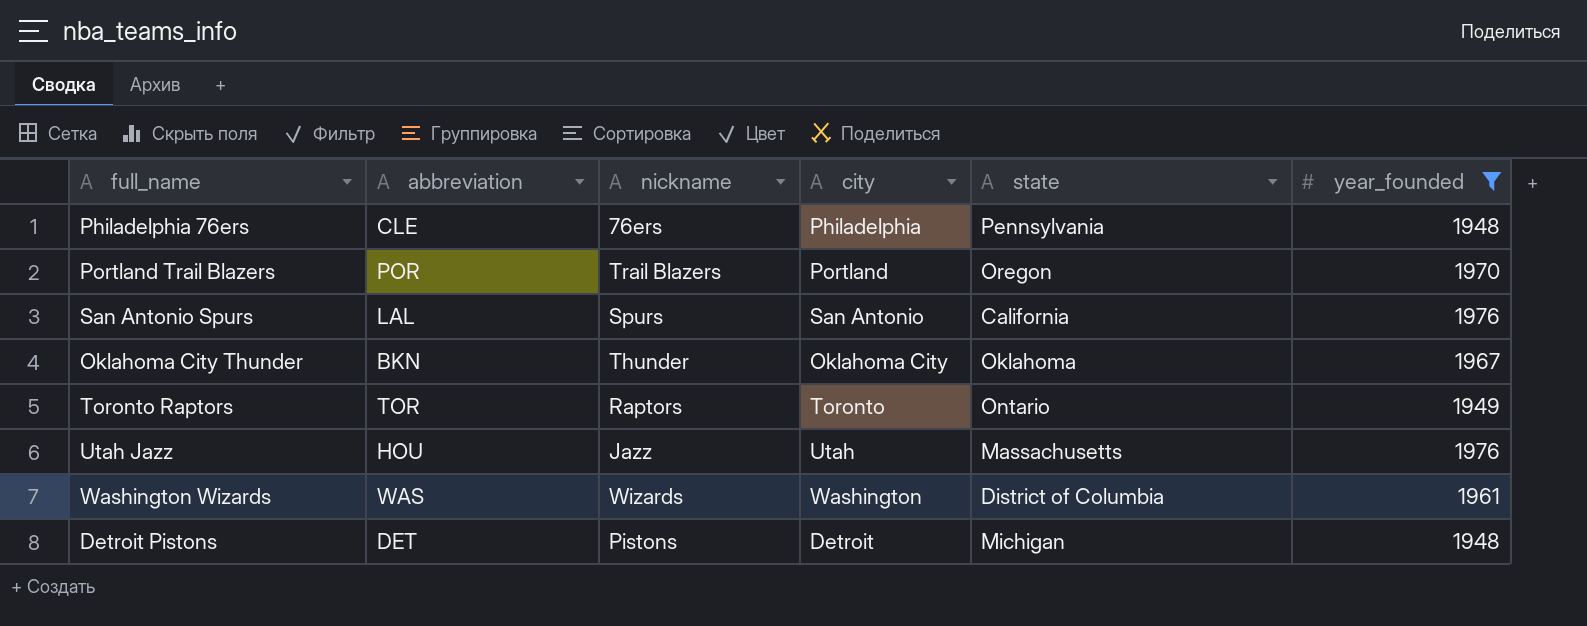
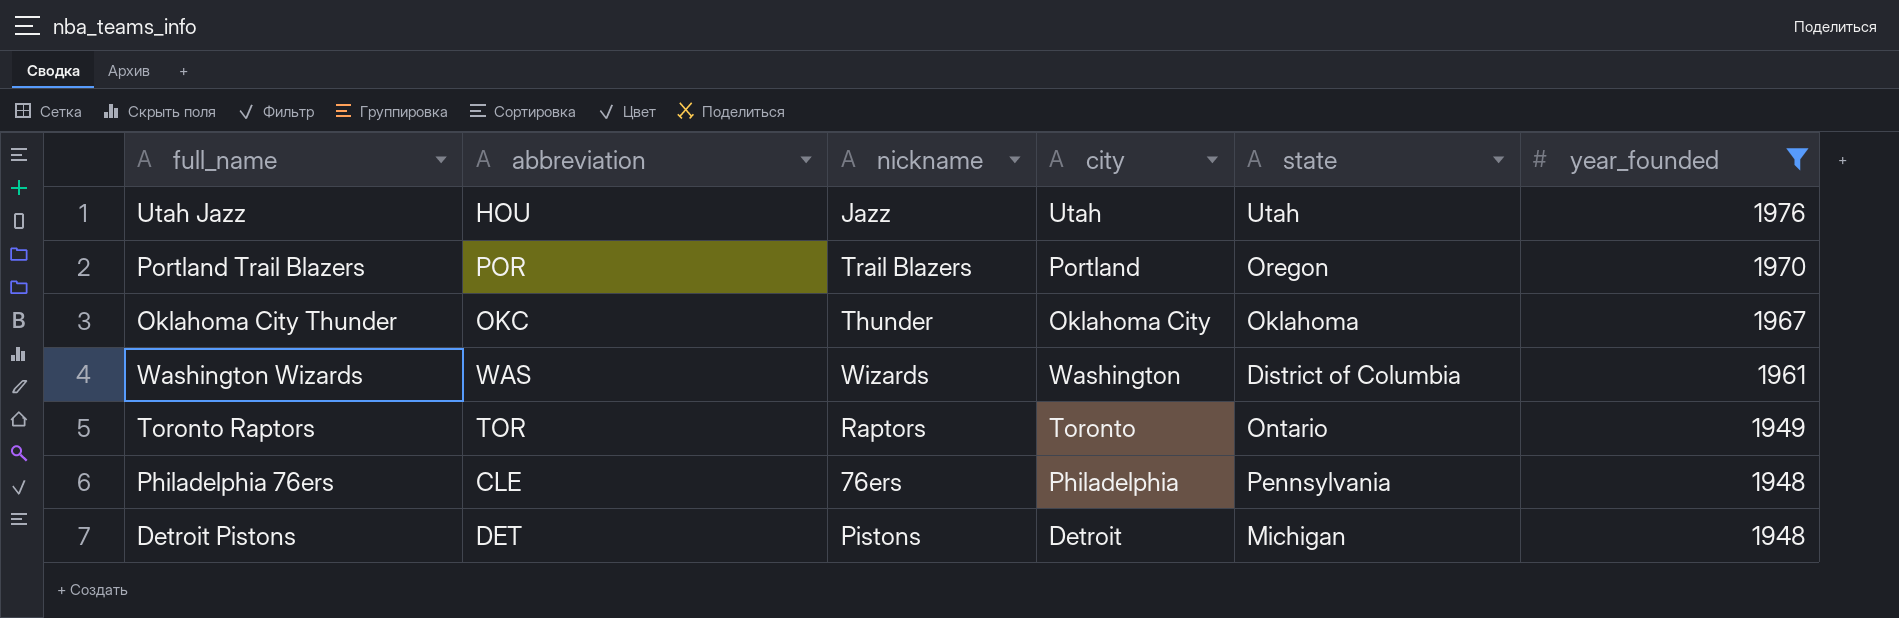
row order: none -> year_founded descending
row San Antonio Spurs: LAL | Spurs | San Antonio | California | 1976 -> none
Utah Jazz | state: Massachusetts -> Utah
Oklahoma City Thunder | abbreviation: BKN -> OKC

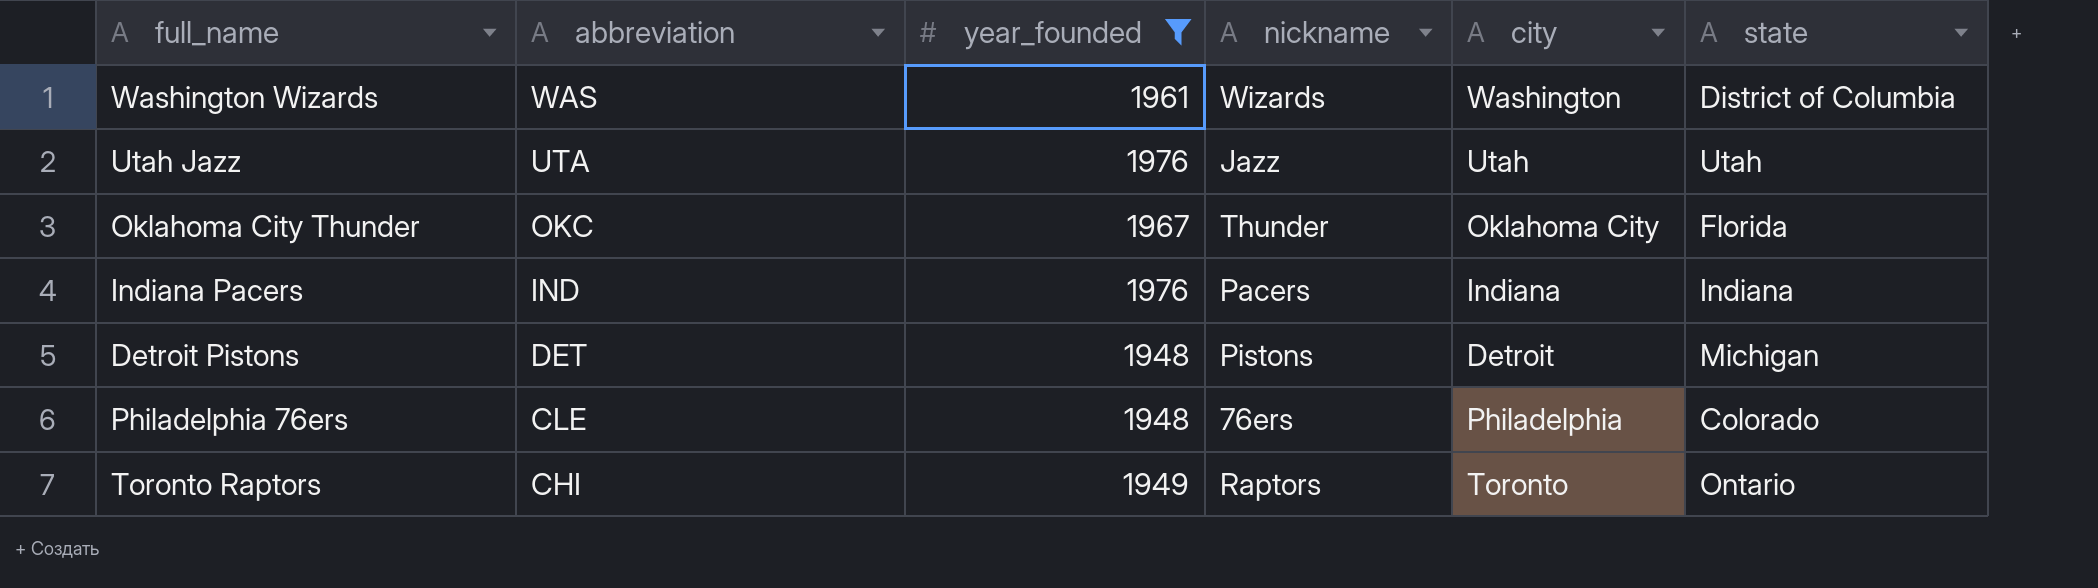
row order: year_founded descending -> abbreviation descending
column year_founded | position: 6 -> 3
row Portland Trail Blazers: POR | Trail Blazers | Portland | Oregon | 1970 -> none
Utah Jazz | abbreviation: HOU -> UTA
Oklahoma City Thunder | state: Oklahoma -> Florida
row Indiana Pacers: none -> IND | 1976 | Pacers | Indiana | Indiana
Philadelphia 76ers | state: Pennsylvania -> Colorado
Toronto Raptors | abbreviation: TOR -> CHI

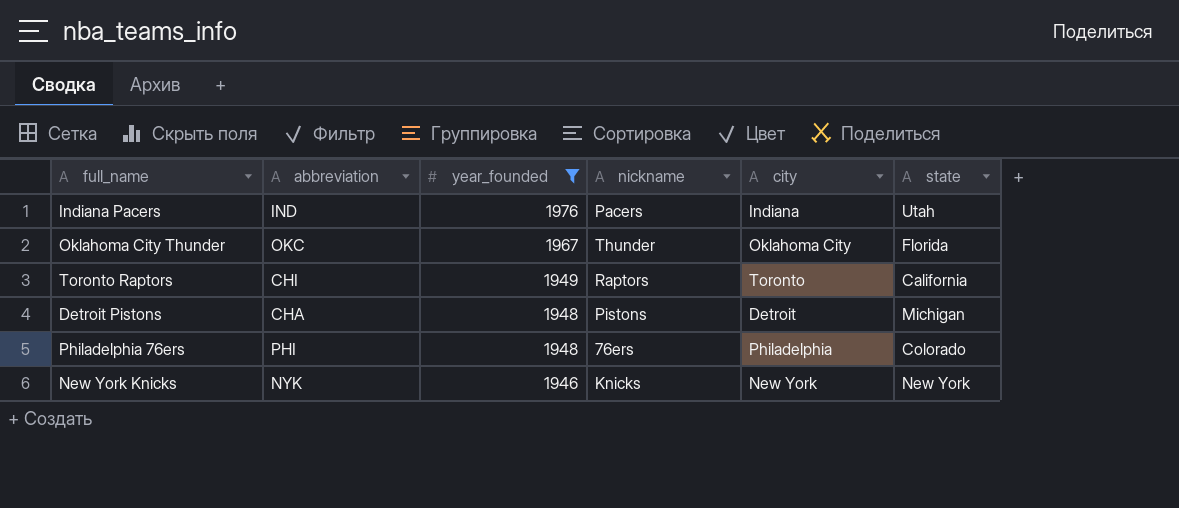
row order: abbreviation descending -> year_founded descending
row Washington Wizards: WAS | 1961 | Wizards | Washington | District of Columbia -> none
row Utah Jazz: UTA | 1976 | Jazz | Utah | Utah -> none
Indiana Pacers | state: Indiana -> Utah
Toronto Raptors | state: Ontario -> California
Detroit Pistons | abbreviation: DET -> CHA
Philadelphia 76ers | abbreviation: CLE -> PHI
row New York Knicks: none -> NYK | 1946 | Knicks | New York | New York

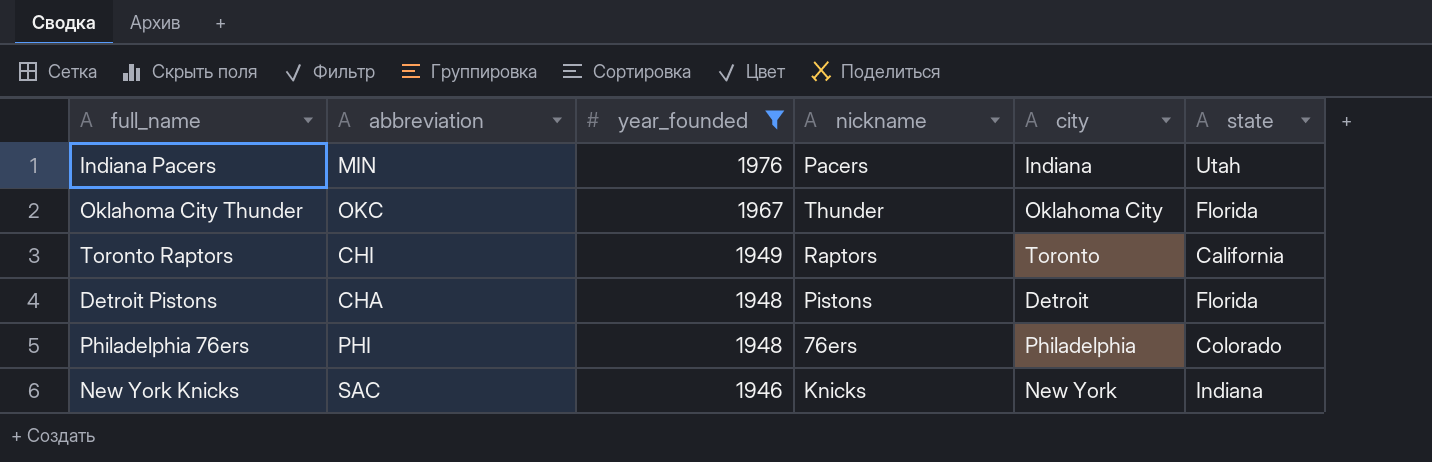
Indiana Pacers | abbreviation: IND -> MIN
Detroit Pistons | state: Michigan -> Florida
New York Knicks | abbreviation: NYK -> SAC
New York Knicks | state: New York -> Indiana

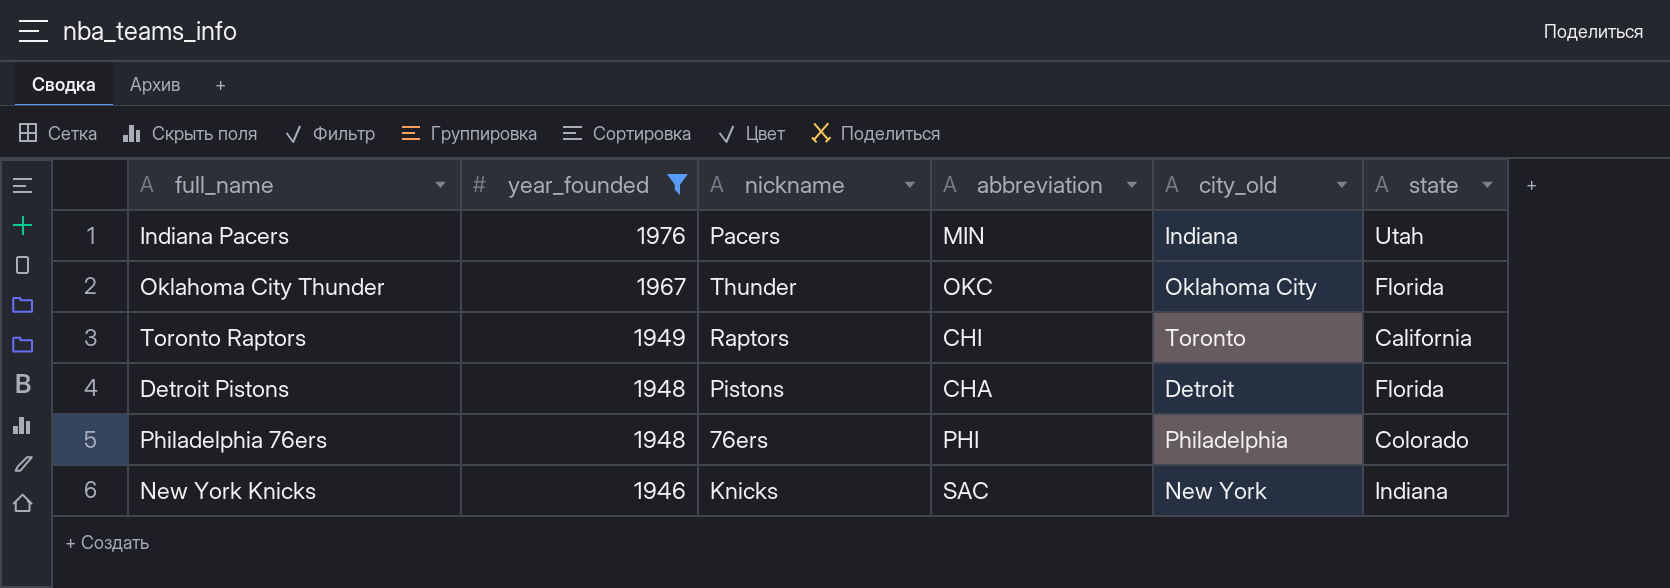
column abbreviation | position: 2 -> 4
column name: city -> city_old

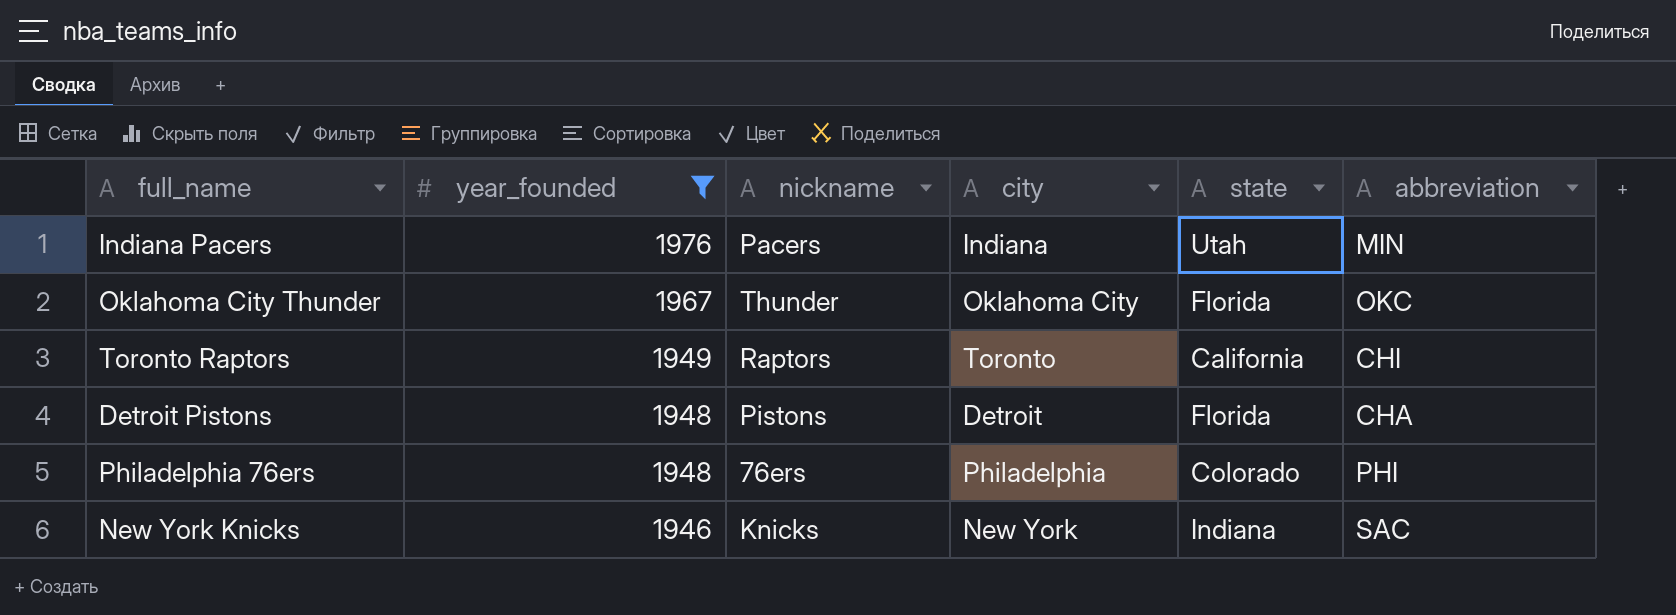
column name: city_old -> city
column abbreviation | position: 4 -> 6

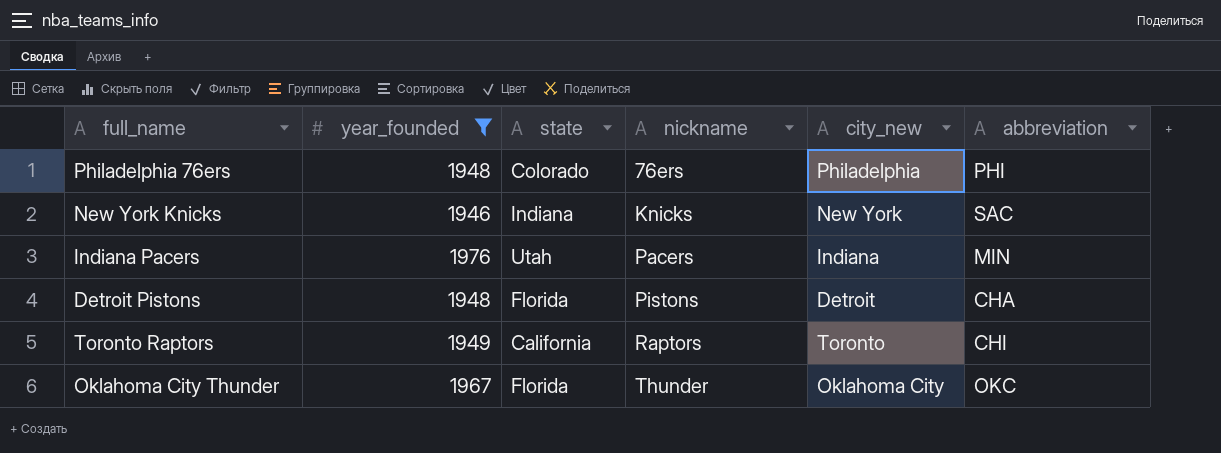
row order: year_founded descending -> nickname ascending
column state | position: 5 -> 3
column name: city -> city_new

